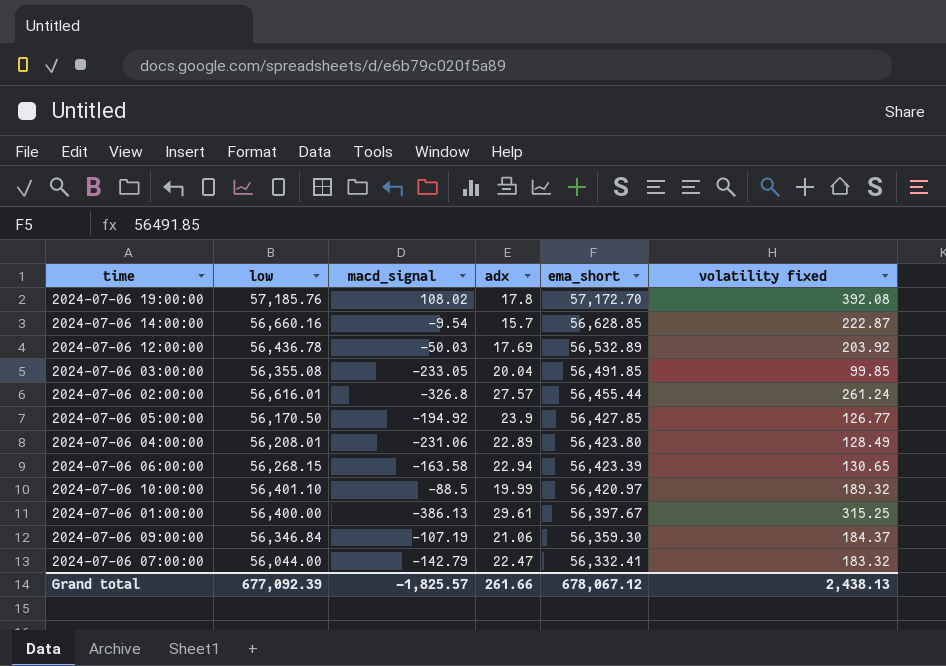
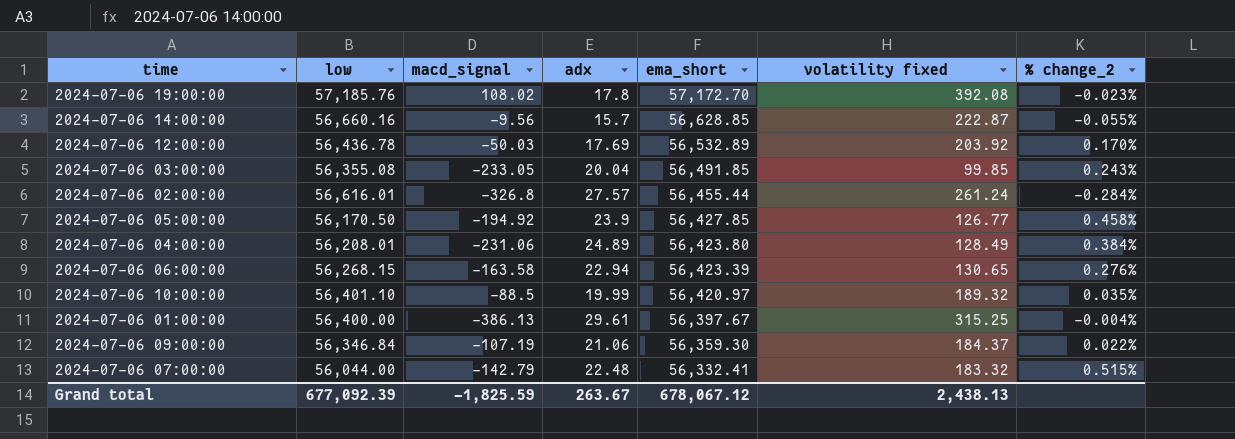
column % change_2 | formula: none -> ([ema_short] - [low]) / [low]
2024-07-06 14:00:00 | macd_signal: -9.54 -> -9.56
2024-07-06 04:00:00 | adx: 22.89 -> 24.89
2024-07-06 07:00:00 | adx: 22.47 -> 22.48
Grand total | macd_signal: -1,825.57 -> -1,825.59
Grand total | adx: 261.66 -> 263.67

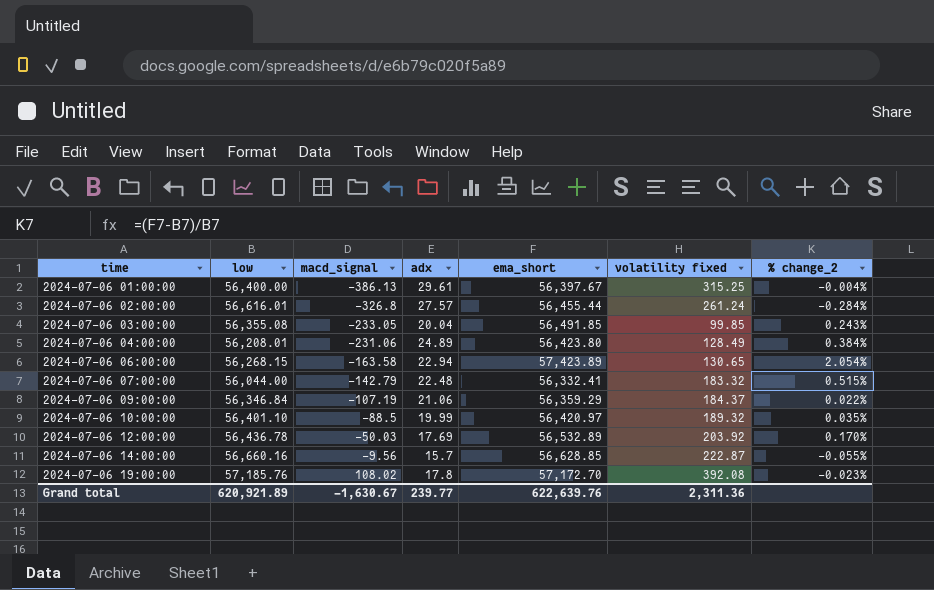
row order: ema_short descending -> time ascending
row 2024-07-06 05:00:00: 56,170.50 | -194.92 | 23.9 | 56,427.85 | 126.77 | 0.458% -> none
2024-07-06 06:00:00 | ema_short: 56,423.39 -> 57,423.89
2024-07-06 06:00:00 | % change_2: 0.276% -> 2.054%
2024-07-06 09:00:00 | ema_short: 56,359.30 -> 56,359.29
Grand total | low: 677,092.39 -> 620,921.89
Grand total | macd_signal: -1,825.59 -> -1,630.67
Grand total | adx: 263.67 -> 239.77
Grand total | ema_short: 678,067.12 -> 622,639.76
Grand total | volatility fixed: 2,438.13 -> 2,311.36

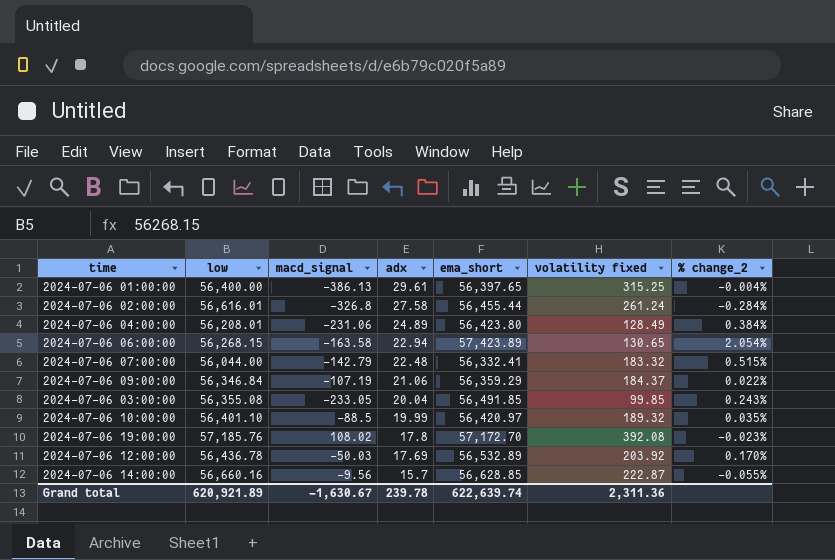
row order: time ascending -> adx descending
2024-07-06 01:00:00 | ema_short: 56,397.67 -> 56,397.65
2024-07-06 02:00:00 | adx: 27.57 -> 27.58
Grand total | adx: 239.77 -> 239.78
Grand total | ema_short: 622,639.76 -> 622,639.74

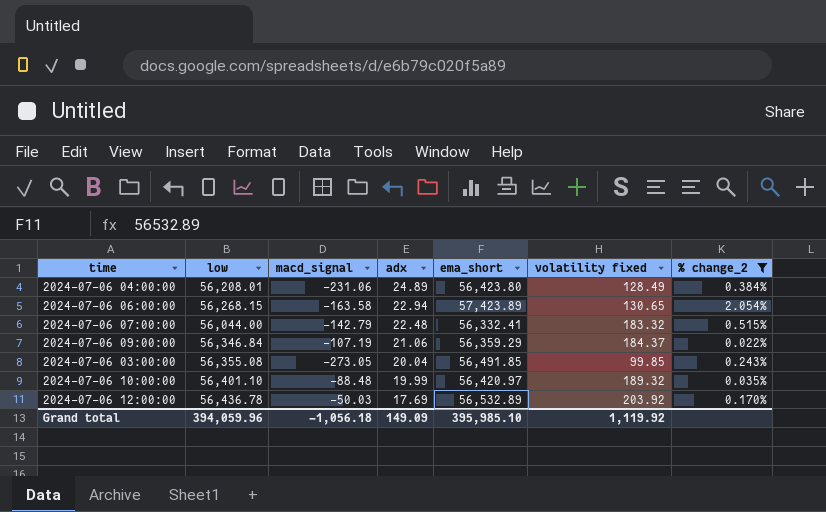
filter: none -> % change_2 >= 0.022%
2024-07-06 03:00:00 | macd_signal: -233.05 -> -273.05
2024-07-06 10:00:00 | macd_signal: -88.5 -> -88.48
Grand total | low: 620,921.89 -> 394,059.96
Grand total | macd_signal: -1,630.67 -> -1,056.18
Grand total | adx: 239.78 -> 149.09
Grand total | ema_short: 622,639.74 -> 395,985.10
Grand total | volatility fixed: 2,311.36 -> 1,119.92

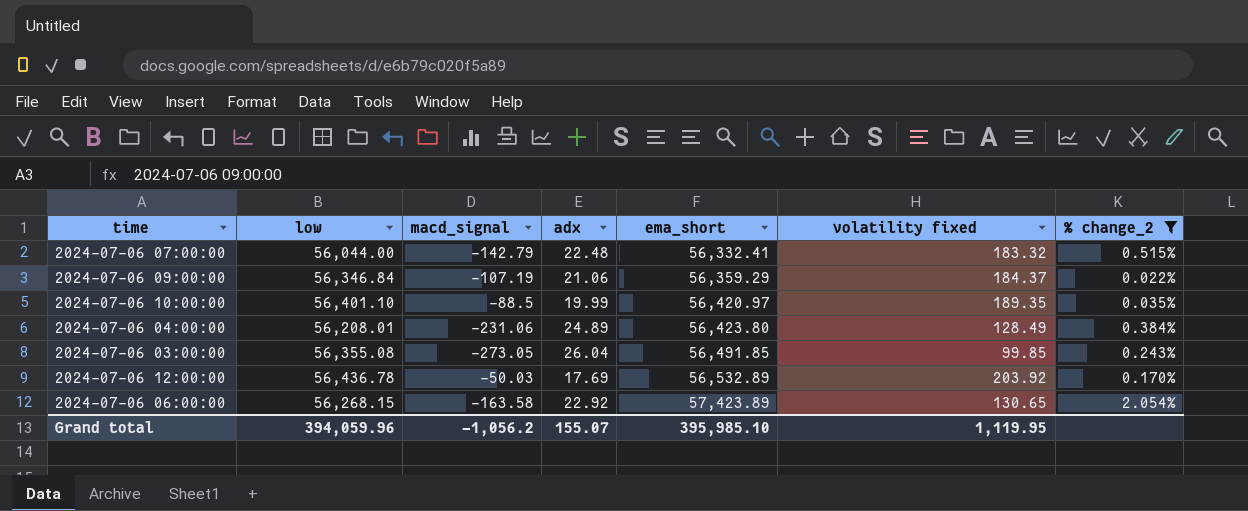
row order: adx descending -> ema_short ascending
2024-07-06 10:00:00 | macd_signal: -88.48 -> -88.5
2024-07-06 10:00:00 | volatility fixed: 189.32 -> 189.35
2024-07-06 03:00:00 | adx: 20.04 -> 26.04
2024-07-06 06:00:00 | adx: 22.94 -> 22.92
Grand total | macd_signal: -1,056.18 -> -1,056.2
Grand total | adx: 149.09 -> 155.07
Grand total | volatility fixed: 1,119.92 -> 1,119.95

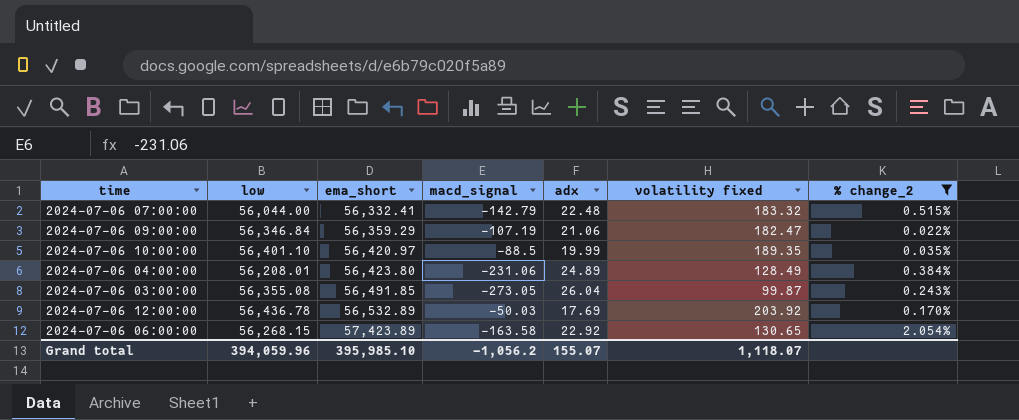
column ema_short | position: 5 -> 3
2024-07-06 09:00:00 | volatility fixed: 184.37 -> 182.47
2024-07-06 03:00:00 | volatility fixed: 99.85 -> 99.87
Grand total | volatility fixed: 1,119.95 -> 1,118.07

